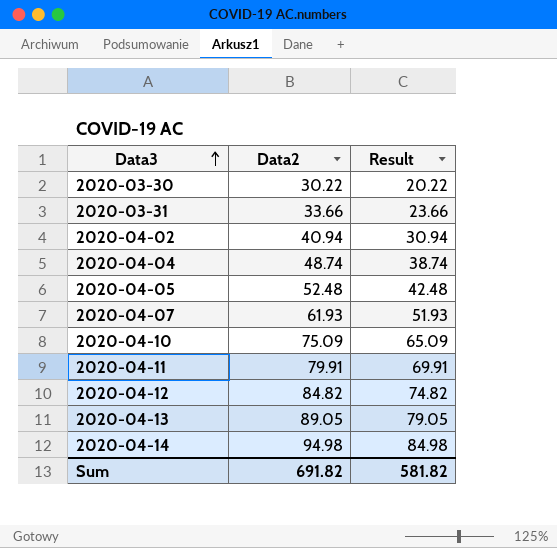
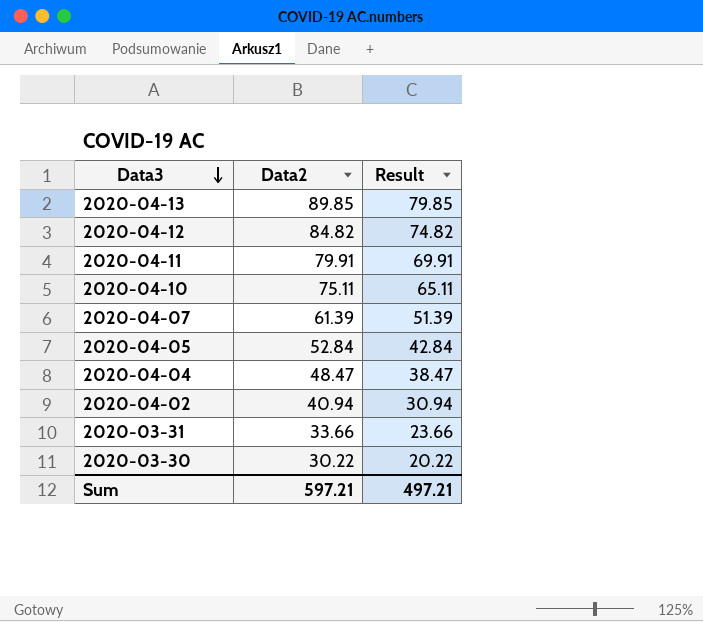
row order: Data3 ascending -> Data3 descending
row 2020-04-14: 94.98 | 84.98 -> none
2020-04-13 | Data2: 89.05 -> 89.85
2020-04-13 | Result: 79.05 -> 79.85
2020-04-10 | Data2: 75.09 -> 75.11
2020-04-10 | Result: 65.09 -> 65.11
2020-04-07 | Data2: 61.93 -> 61.39
2020-04-07 | Result: 51.93 -> 51.39
2020-04-05 | Data2: 52.48 -> 52.84
2020-04-05 | Result: 42.48 -> 42.84
2020-04-04 | Data2: 48.74 -> 48.47
2020-04-04 | Result: 38.74 -> 38.47
Sum | Data2: 691.82 -> 597.21
Sum | Result: 581.82 -> 497.21

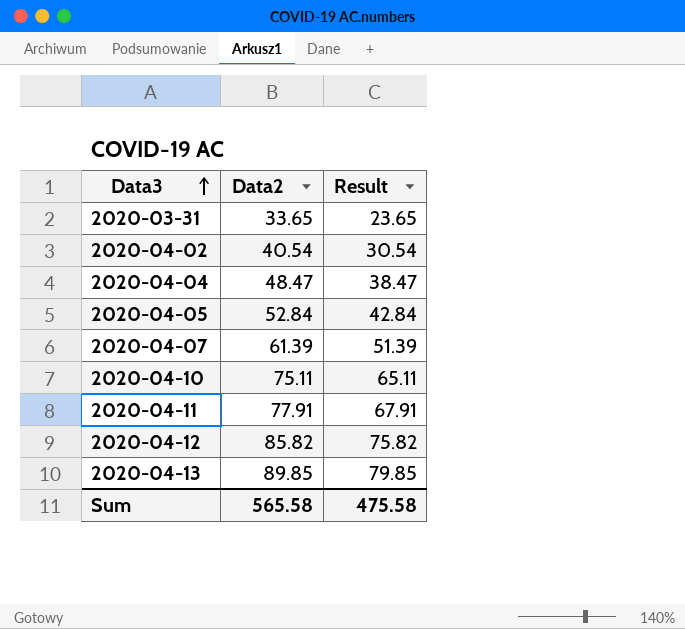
row order: Data3 descending -> Data3 ascending
row 2020-03-30: 30.22 | 20.22 -> none
2020-03-31 | Data2: 33.66 -> 33.65
2020-03-31 | Result: 23.66 -> 23.65
2020-04-02 | Data2: 40.94 -> 40.54
2020-04-02 | Result: 30.94 -> 30.54
2020-04-11 | Data2: 79.91 -> 77.91
2020-04-11 | Result: 69.91 -> 67.91
2020-04-12 | Data2: 84.82 -> 85.82
2020-04-12 | Result: 74.82 -> 75.82
Sum | Data2: 597.21 -> 565.58
Sum | Result: 497.21 -> 475.58

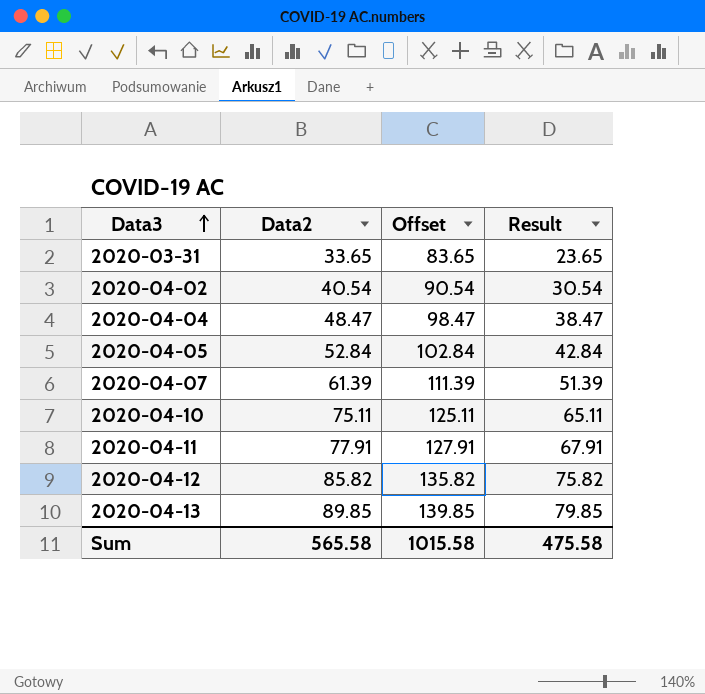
column Offset | formula: none -> [Data2] + 50

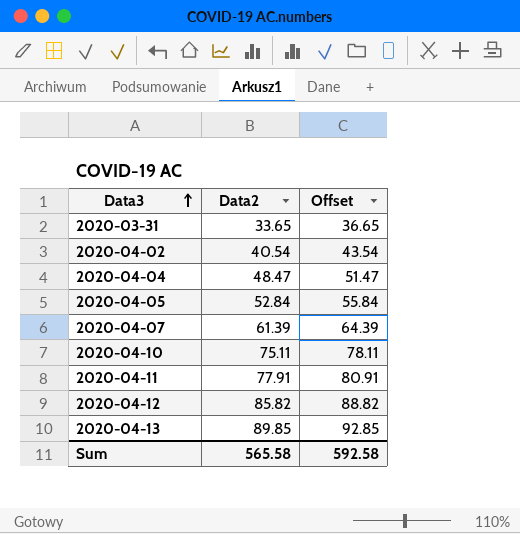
column Result | formula: [Data2] - 10 -> none
column Offset | formula: [Data2] + 50 -> [Data2] + 3
Sum | Offset: 1015.58 -> 592.58

